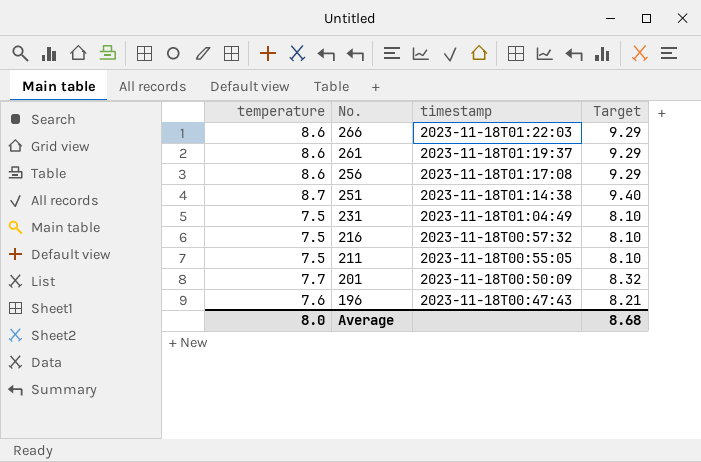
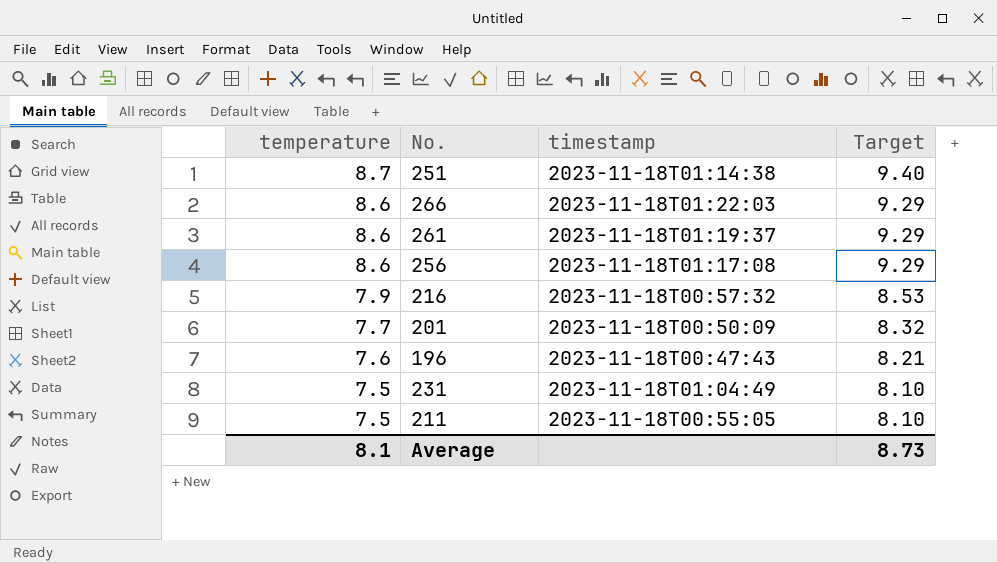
row order: No. descending -> temperature descending
216 | temperature: 7.5 -> 7.9
216 | Target: 8.10 -> 8.53
Average | temperature: 8.0 -> 8.1
Average | Target: 8.68 -> 8.73

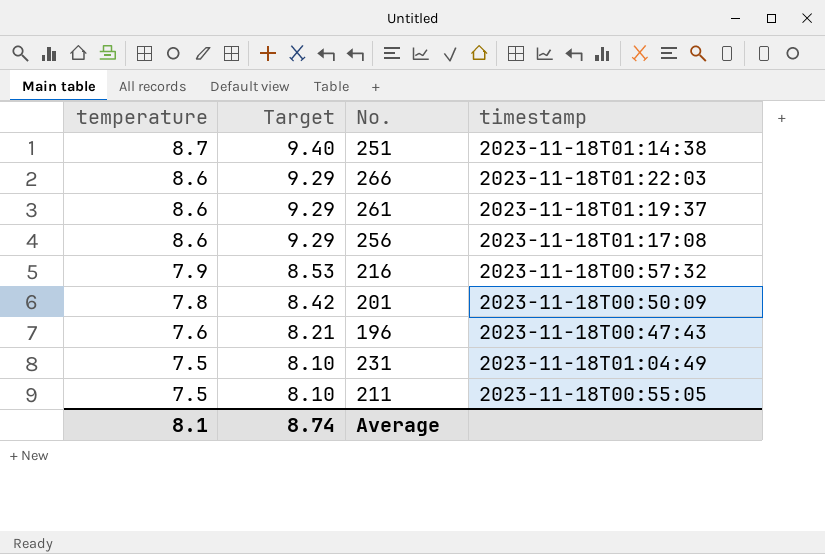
column Target | position: 4 -> 2
201 | temperature: 7.7 -> 7.8
201 | Target: 8.32 -> 8.42
Average | Target: 8.73 -> 8.74

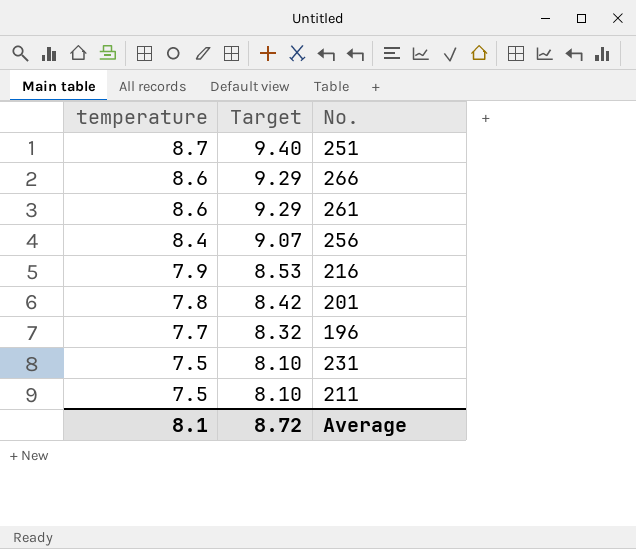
column timestamp | position: 4 -> none
256 | temperature: 8.6 -> 8.4
256 | Target: 9.29 -> 9.07
196 | temperature: 7.6 -> 7.7
196 | Target: 8.21 -> 8.32
Average | Target: 8.74 -> 8.72

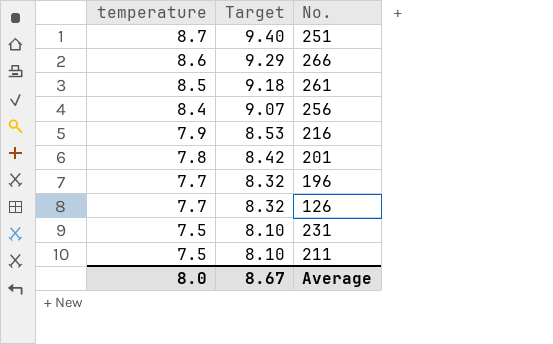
261 | temperature: 8.6 -> 8.5
261 | Target: 9.29 -> 9.18
row 126: none -> 7.7 | 8.32
Average | temperature: 8.1 -> 8.0
Average | Target: 8.72 -> 8.67

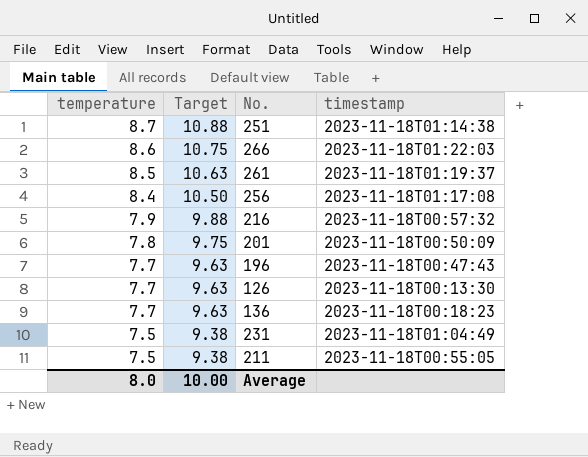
column Target | formula: [temperature] * 1.08 -> [temperature] * 1.25
column timestamp | position: none -> 4
row 136: none -> 7.7 | 9.63 | 2023-11-18T00:18:23
Average | Target: 8.67 -> 10.00

